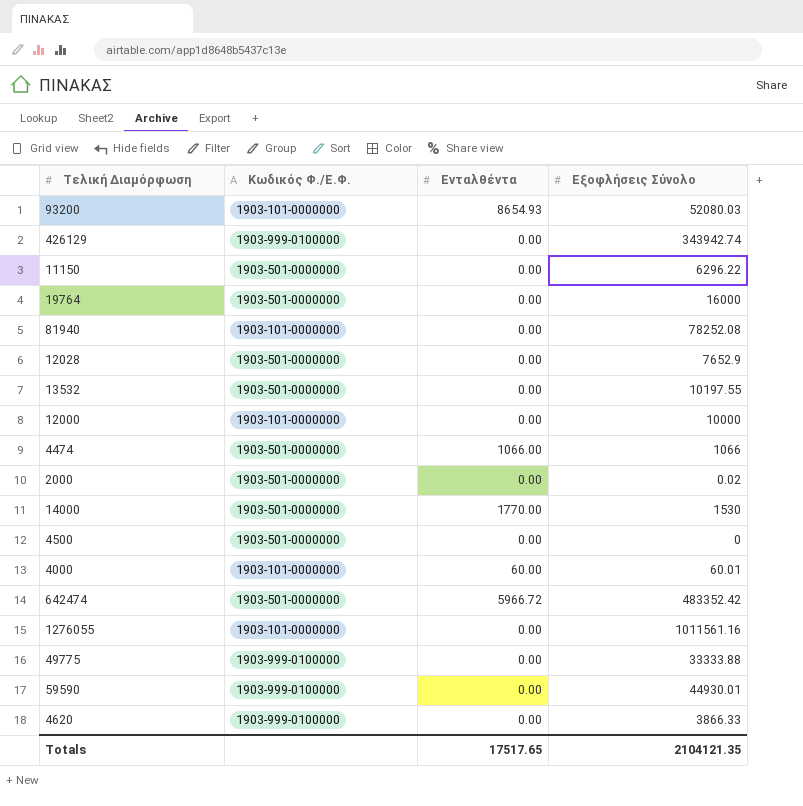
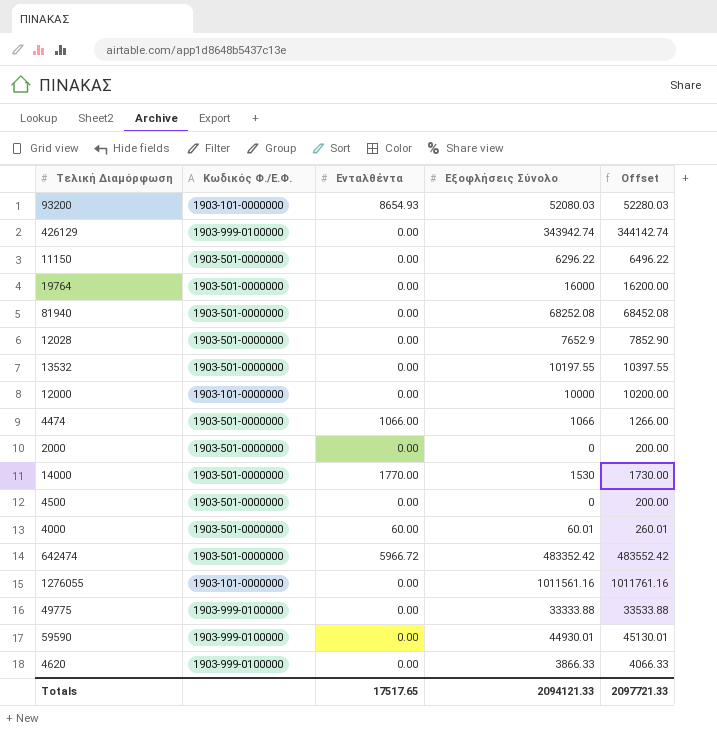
column Offset | formula: none -> [Εξοφλήσεις Σύνολο] + 200
81940 | Κωδικός Φ./Ε.Φ.: 1903-101-0000000 -> 1903-501-0000000
81940 | Εξοφλήσεις Σύνολο: 78252.08 -> 68252.08
2000 | Εξοφλήσεις Σύνολο: 0.02 -> 0
4000 | Κωδικός Φ./Ε.Φ.: 1903-101-0000000 -> 1903-501-0000000
Totals | Εξοφλήσεις Σύνολο: 2104121.35 -> 2094121.33

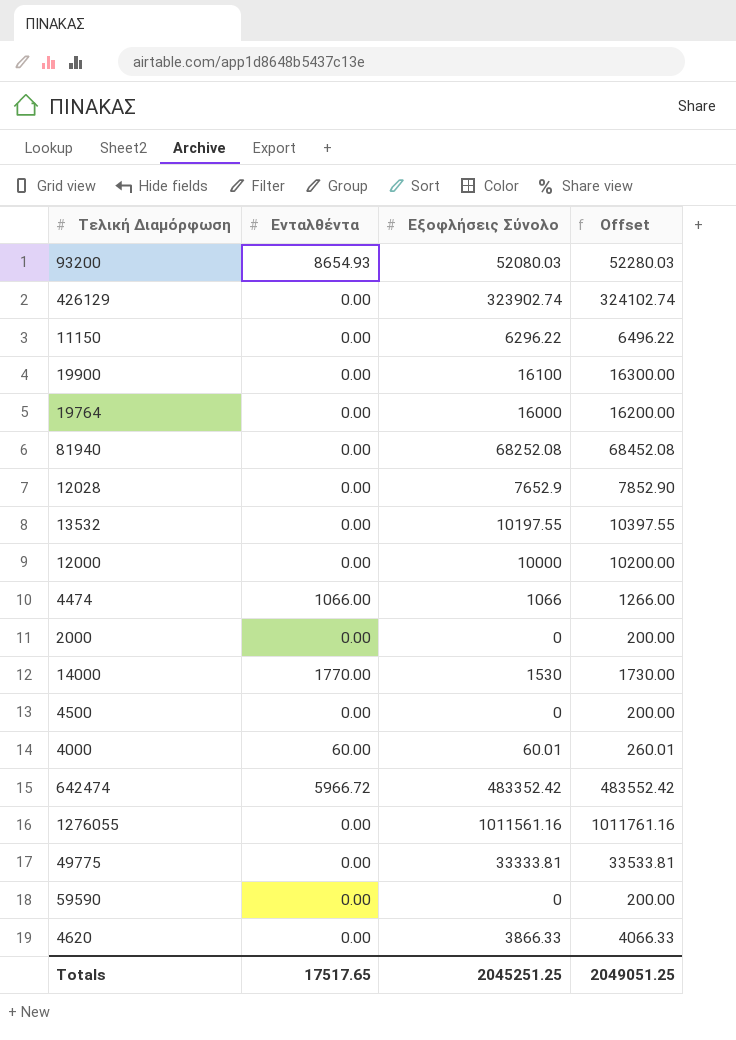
column Κωδικός Φ./Ε.Φ. | position: 2 -> none
426129 | Εξοφλήσεις Σύνολο: 343942.74 -> 323902.74
426129 | Offset: 344142.74 -> 324102.74
row 19900: none -> 0.00 | 16100 | 16300.00
49775 | Εξοφλήσεις Σύνολο: 33333.88 -> 33333.81
49775 | Offset: 33533.88 -> 33533.81
59590 | Εξοφλήσεις Σύνολο: 44930.01 -> 0
59590 | Offset: 45130.01 -> 200.00
Totals | Εξοφλήσεις Σύνολο: 2094121.33 -> 2045251.25
Totals | Offset: 2097721.33 -> 2049051.25

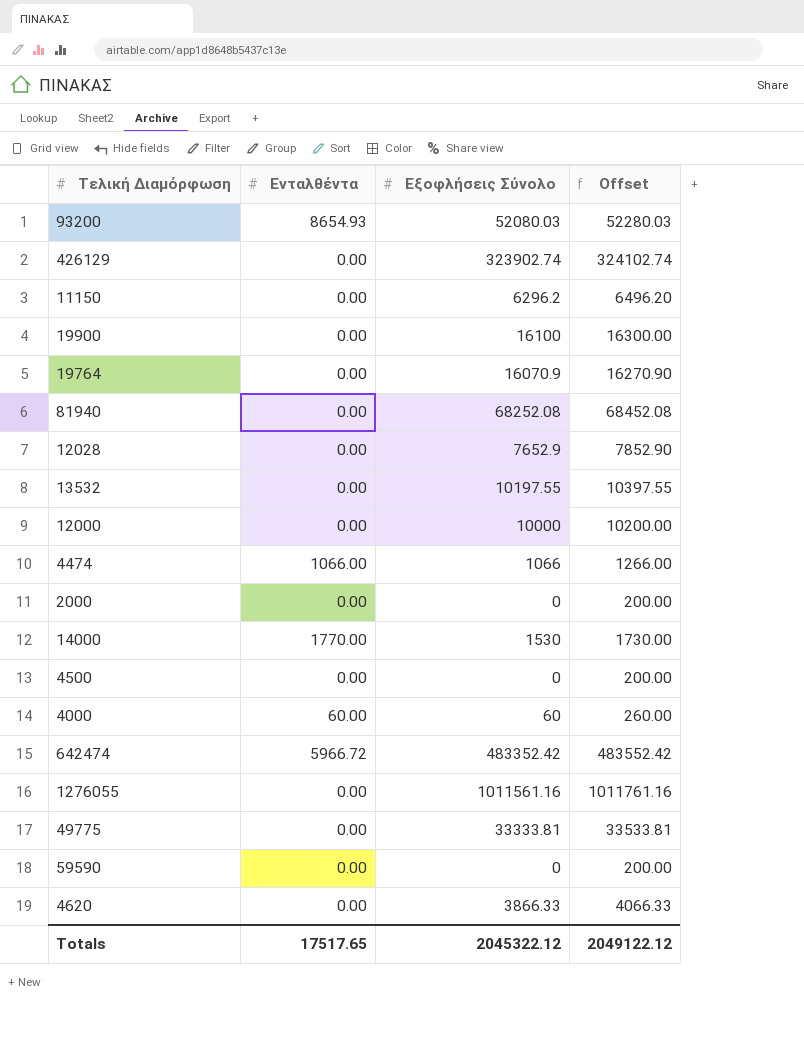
11150 | Εξοφλήσεις Σύνολο: 6296.22 -> 6296.2
11150 | Offset: 6496.22 -> 6496.20
19764 | Εξοφλήσεις Σύνολο: 16000 -> 16070.9
19764 | Offset: 16200.00 -> 16270.90
4000 | Εξοφλήσεις Σύνολο: 60.01 -> 60
4000 | Offset: 260.01 -> 260.00
Totals | Εξοφλήσεις Σύνολο: 2045251.25 -> 2045322.12
Totals | Offset: 2049051.25 -> 2049122.12

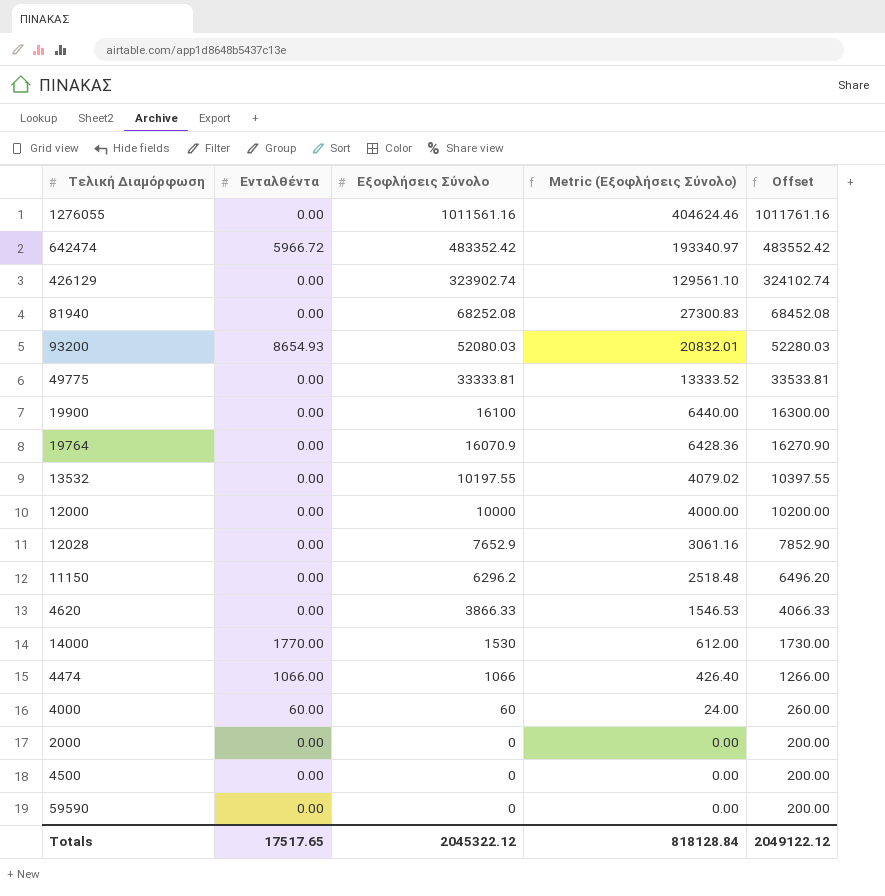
row order: none -> Εξοφλήσεις Σύνολο descending
column Metric (Εξοφλήσεις Σύνολο) | formula: none -> [Εξοφλήσεις Σύνολο] * 0.4

